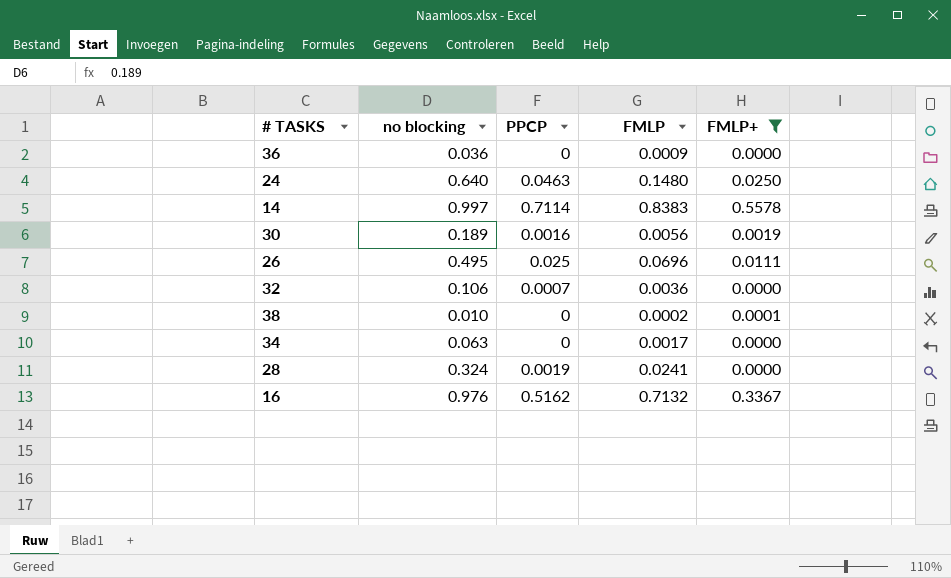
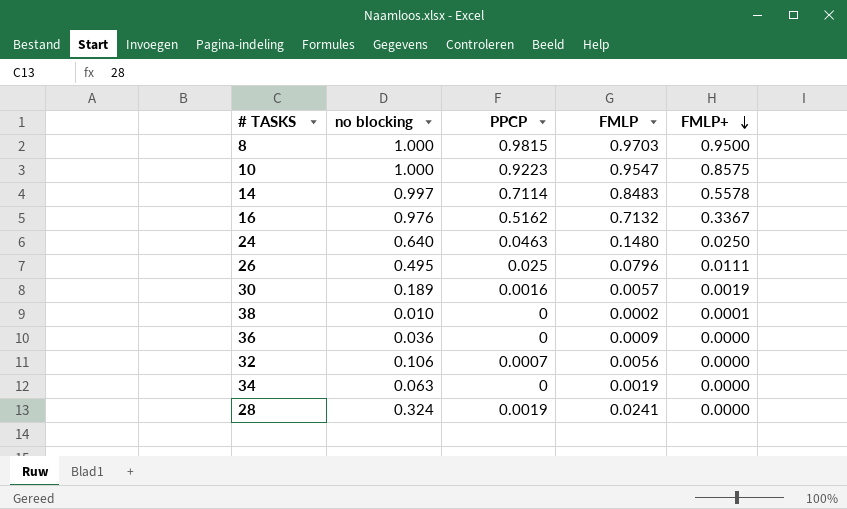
filter: FMLP+ <= 0.5578 -> none
row order: none -> FMLP+ descending
14 | FMLP: 0.8383 -> 0.8483
26 | FMLP: 0.0696 -> 0.0796
30 | FMLP: 0.0056 -> 0.0057
32 | FMLP: 0.0036 -> 0.0056
34 | FMLP: 0.0017 -> 0.0019

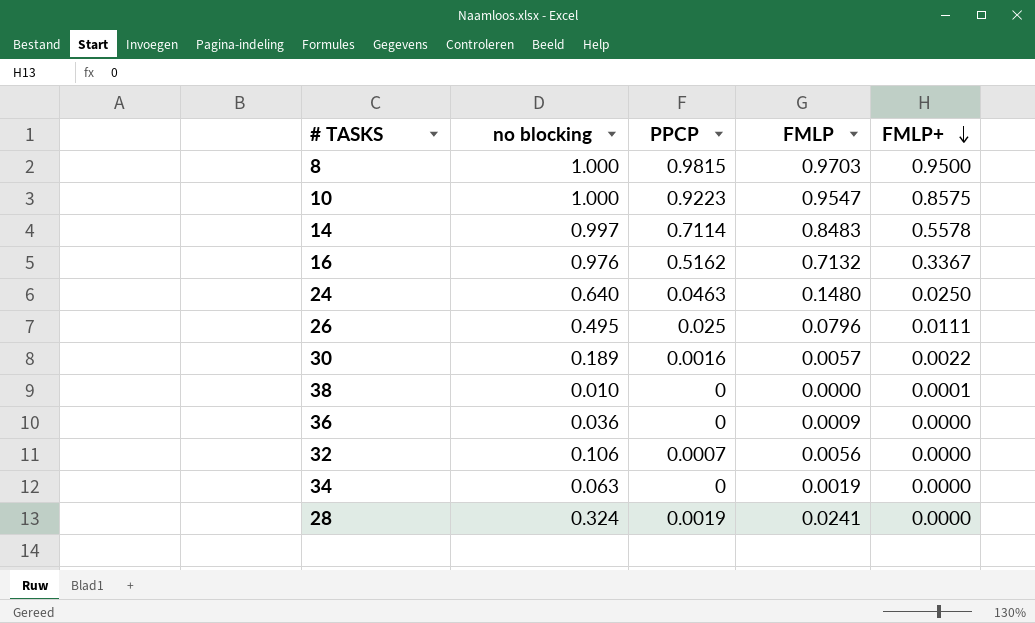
30 | FMLP+: 0.0019 -> 0.0022
38 | FMLP: 0.0002 -> 0.0000

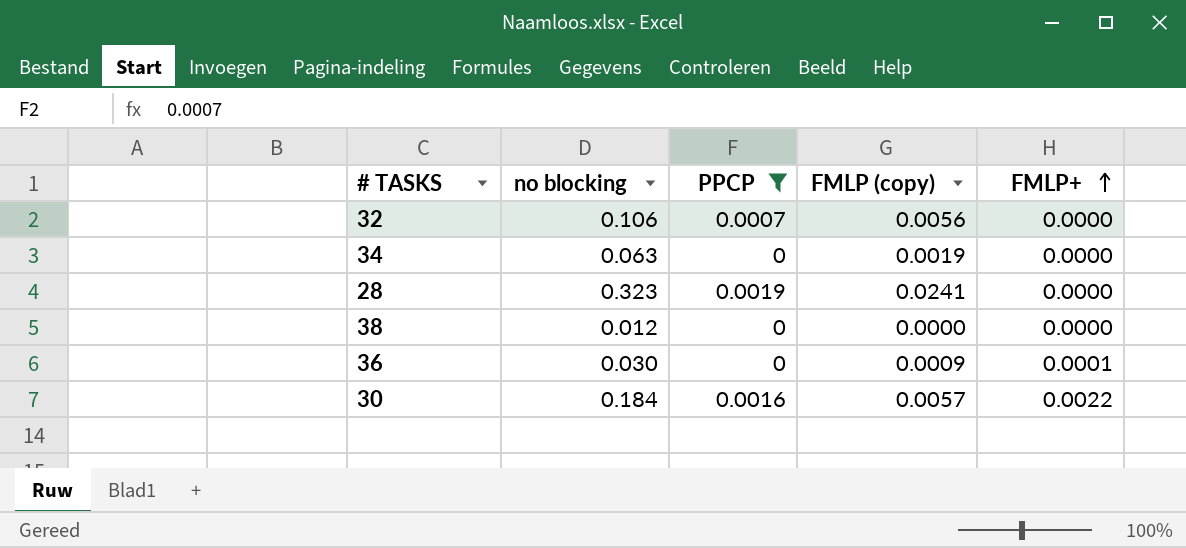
filter: none -> PPCP <= 0.0019
row order: FMLP+ descending -> FMLP+ ascending
column name: FMLP -> FMLP (copy)
28 | no blocking: 0.324 -> 0.323
38 | no blocking: 0.010 -> 0.012
38 | FMLP+: 0.0001 -> 0.0000
36 | no blocking: 0.036 -> 0.030
36 | FMLP+: 0.0000 -> 0.0001
30 | no blocking: 0.189 -> 0.184

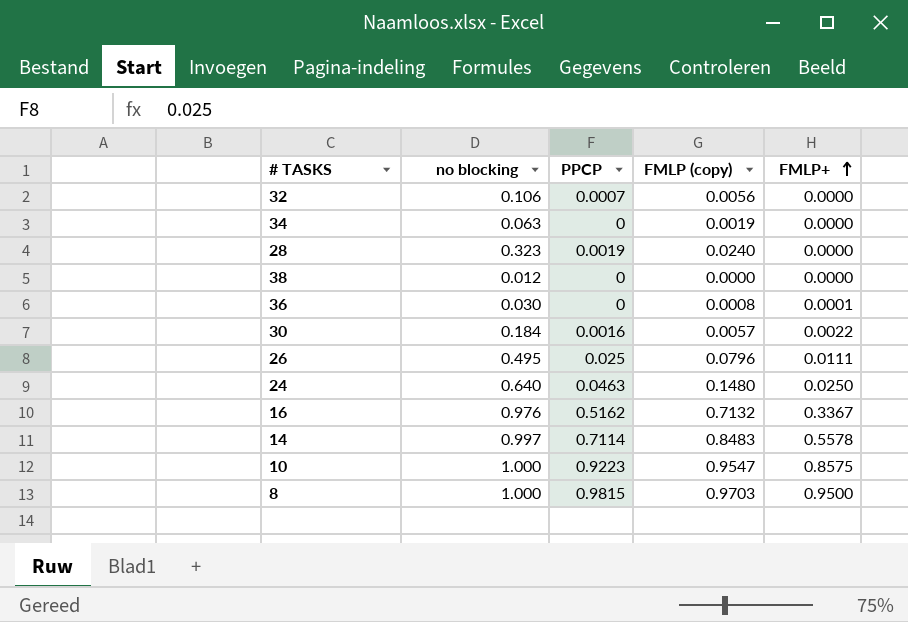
filter: PPCP <= 0.0019 -> none
28 | FMLP (copy): 0.0241 -> 0.0240
36 | FMLP (copy): 0.0009 -> 0.0008

